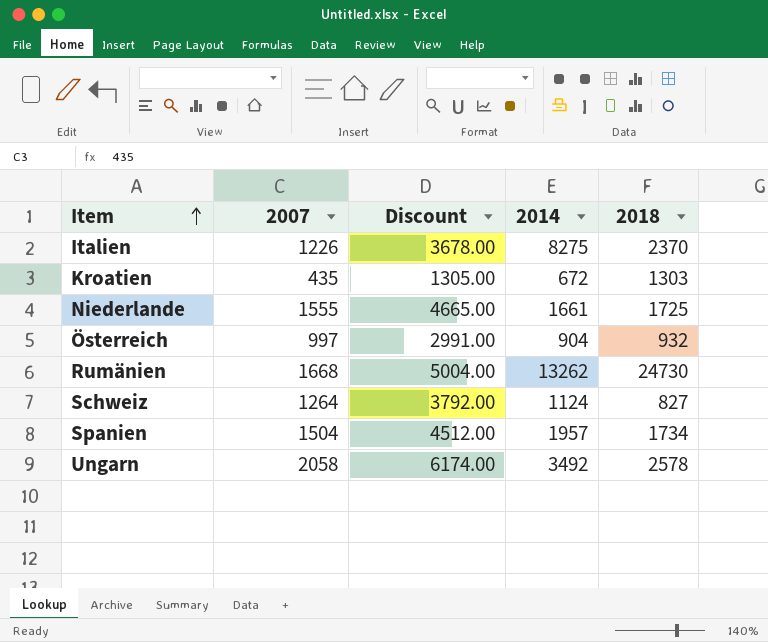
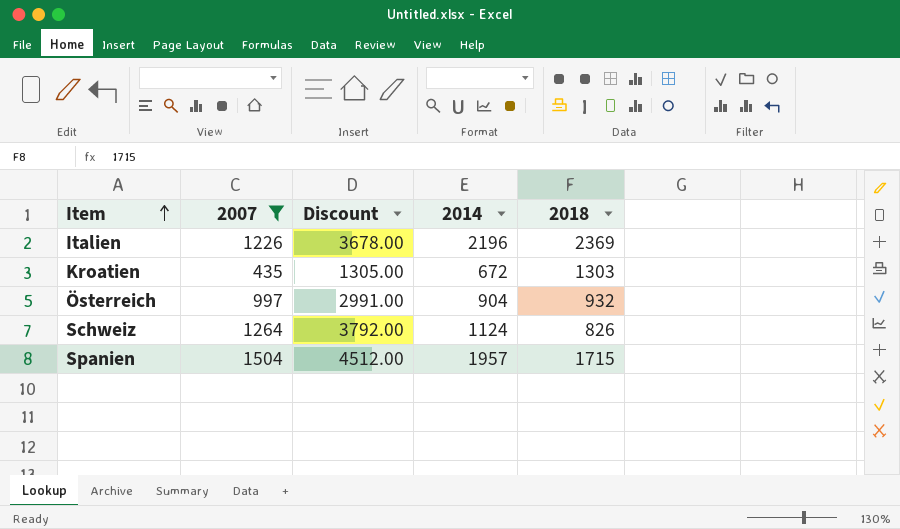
filter: none -> 2007 <= 1504
Italien | 2014: 8275 -> 2196
Italien | 2018: 2370 -> 2369
Schweiz | 2018: 827 -> 826
Spanien | 2018: 1734 -> 1715

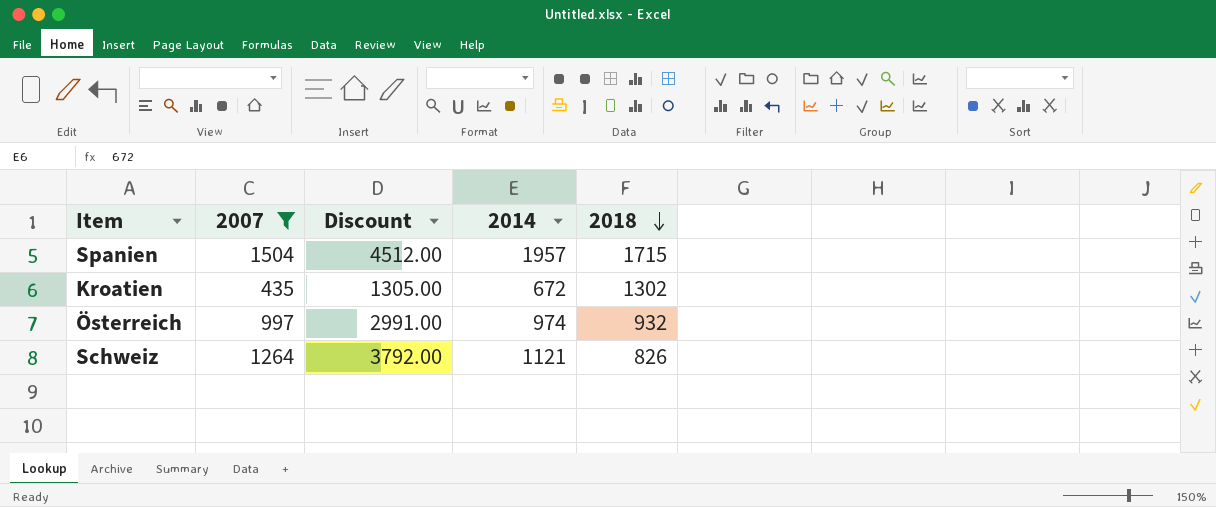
row order: Item ascending -> 2018 descending
row Italien: 1226 | 3678.00 | 2196 | 2369 -> none
Kroatien | 2018: 1303 -> 1302
Österreich | 2014: 904 -> 974
Schweiz | 2014: 1124 -> 1121

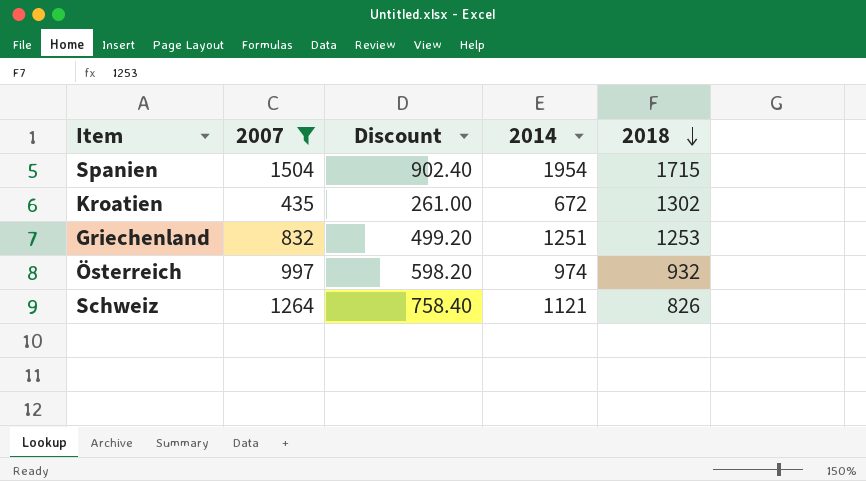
column Discount | formula: [2007] * 3 -> [2007] * 0.6
Spanien | 2014: 1957 -> 1954
row Griechenland: none -> 832 | 499.20 | 1251 | 1253

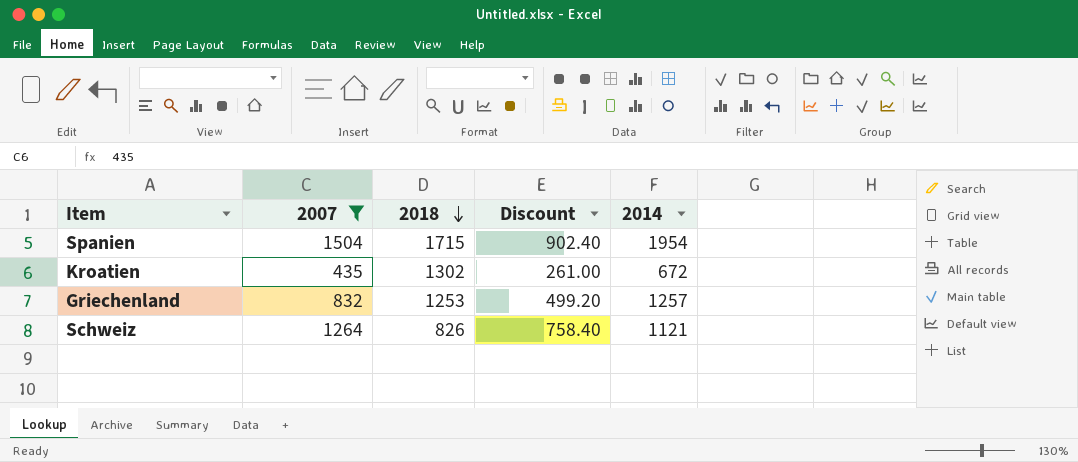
column 2018 | position: 5 -> 3
row Österreich: 997 | 598.20 | 974 | 932 -> none
Griechenland | 2014: 1251 -> 1257

